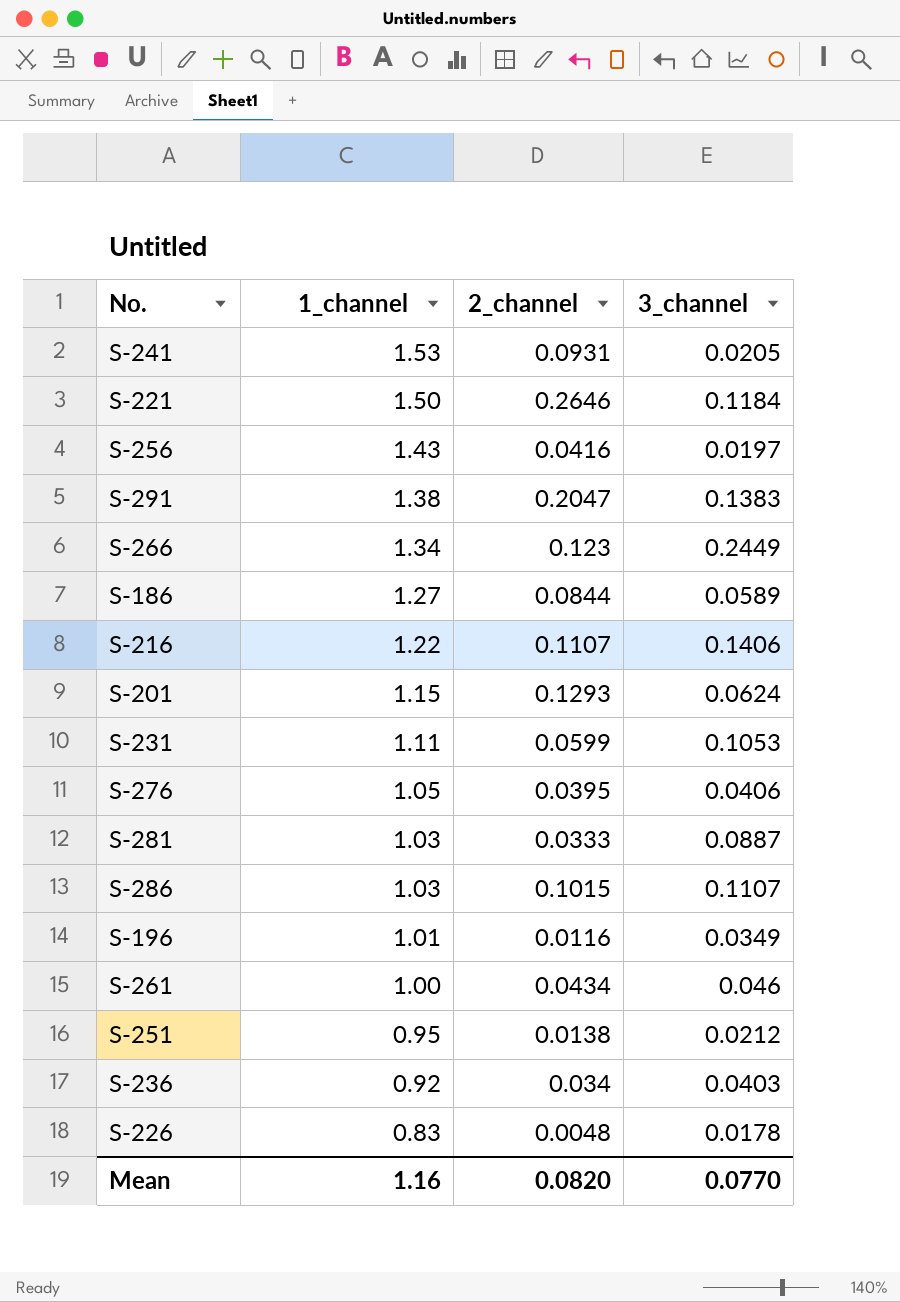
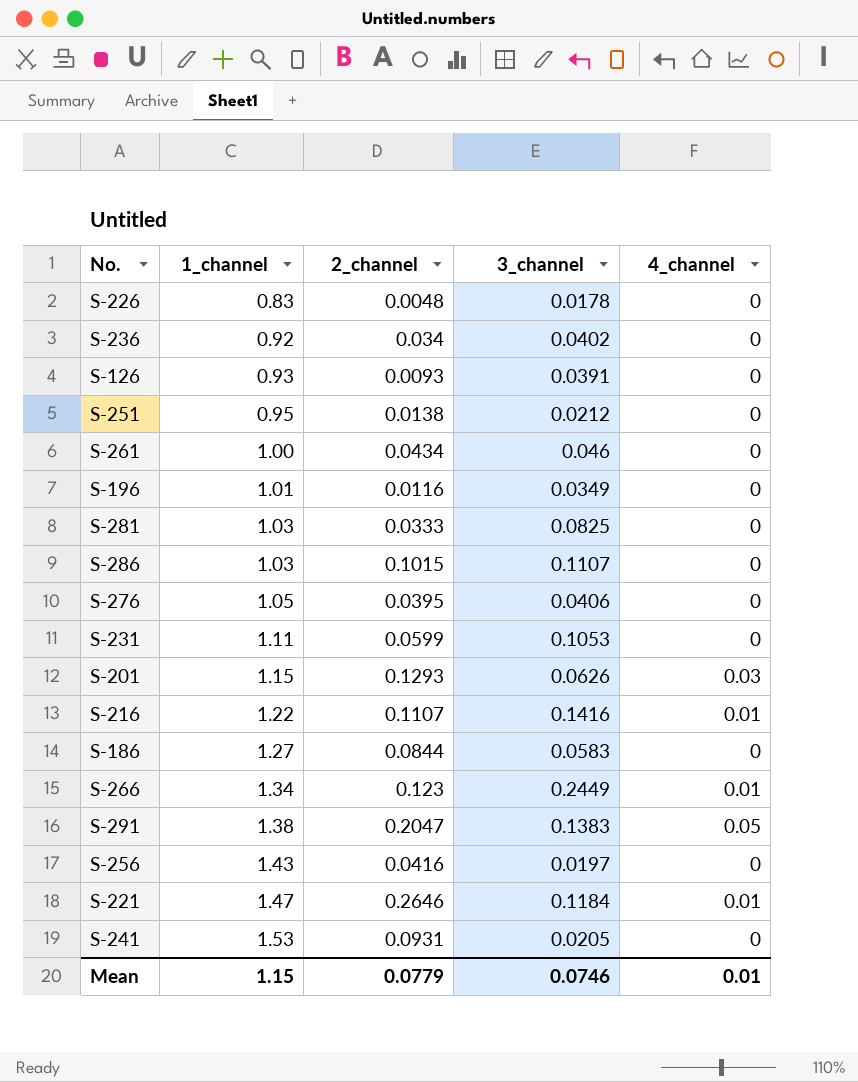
row order: 1_channel descending -> 1_channel ascending
column 4_channel | position: none -> 5
S-236 | 3_channel: 0.0403 -> 0.0402
row S-126: none -> 0.93 | 0.0093 | 0.0391 | 0
S-281 | 3_channel: 0.0887 -> 0.0825
S-201 | 3_channel: 0.0624 -> 0.0626
S-216 | 3_channel: 0.1406 -> 0.1416
S-186 | 3_channel: 0.0589 -> 0.0583
S-221 | 1_channel: 1.50 -> 1.47
Mean | 1_channel: 1.16 -> 1.15
Mean | 2_channel: 0.0820 -> 0.0779
Mean | 3_channel: 0.0770 -> 0.0746

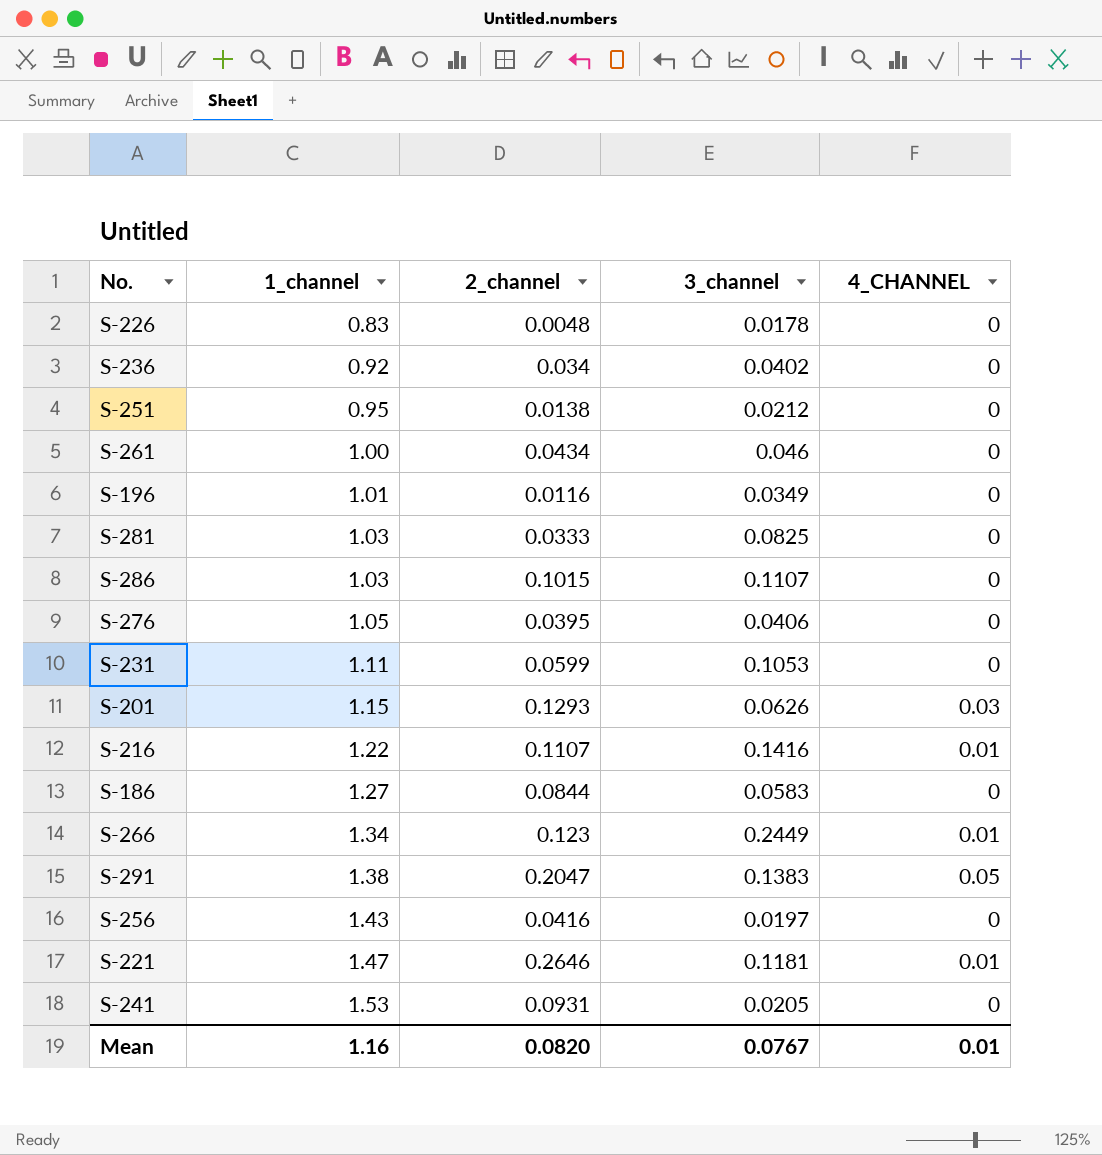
column name: 4_channel -> 4_CHANNEL
row S-126: 0.93 | 0.0093 | 0.0391 | 0 -> none
S-221 | 3_channel: 0.1184 -> 0.1181
Mean | 1_channel: 1.15 -> 1.16
Mean | 2_channel: 0.0779 -> 0.0820
Mean | 3_channel: 0.0746 -> 0.0767

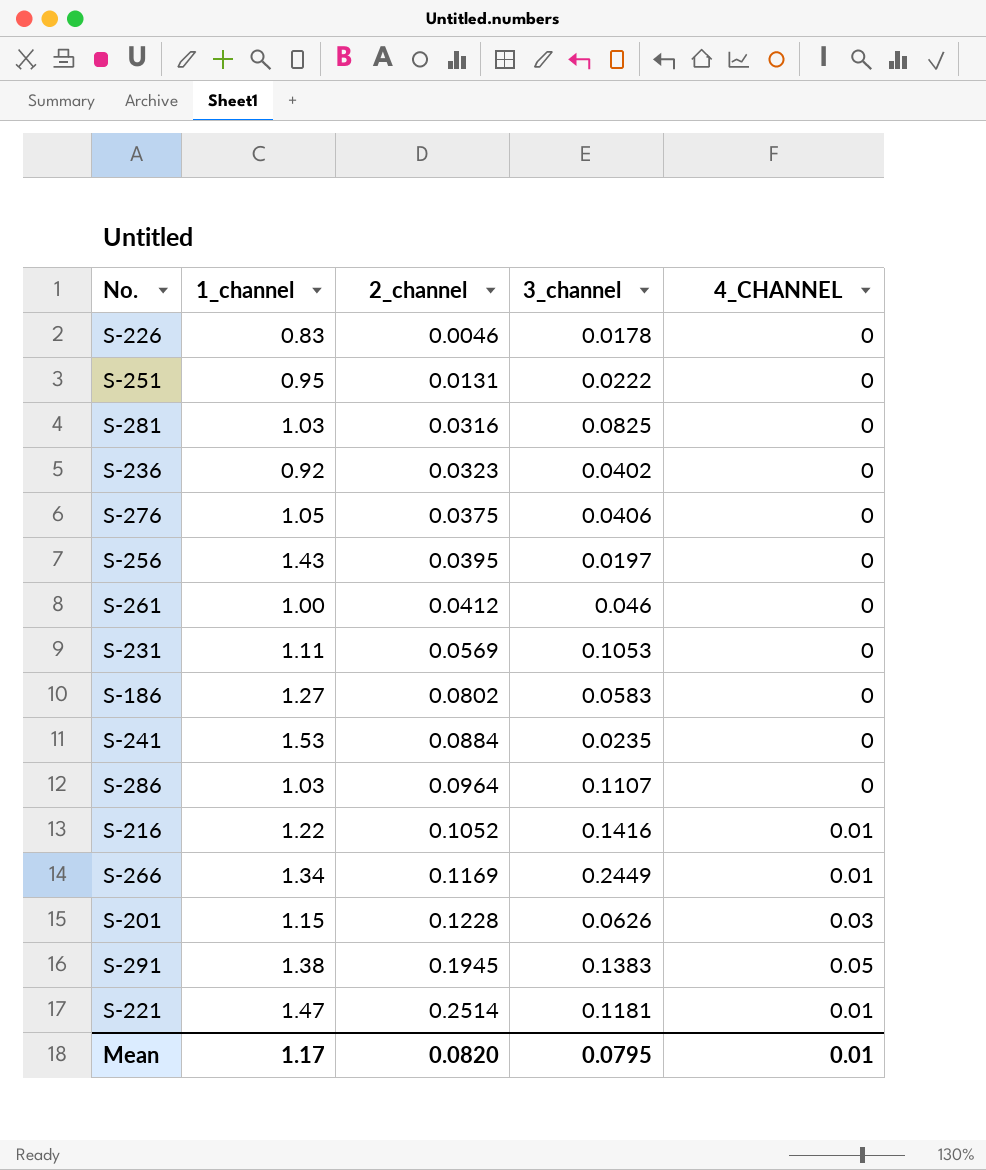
row order: 1_channel ascending -> 2_channel ascending
row S-196: 1.01 | 0.0116 | 0.0349 | 0 -> none
S-226 | 2_channel: 0.0048 -> 0.0046
S-251 | 2_channel: 0.0138 -> 0.0131
S-251 | 3_channel: 0.0212 -> 0.0222
S-281 | 2_channel: 0.0333 -> 0.0316
S-236 | 2_channel: 0.034 -> 0.0323
S-276 | 2_channel: 0.0395 -> 0.0375
S-256 | 2_channel: 0.0416 -> 0.0395
S-261 | 2_channel: 0.0434 -> 0.0412
S-231 | 2_channel: 0.0599 -> 0.0569
S-186 | 2_channel: 0.0844 -> 0.0802
S-241 | 2_channel: 0.0931 -> 0.0884
S-241 | 3_channel: 0.0205 -> 0.0235
S-286 | 2_channel: 0.1015 -> 0.0964
S-216 | 2_channel: 0.1107 -> 0.1052
S-266 | 2_channel: 0.123 -> 0.1169
S-201 | 2_channel: 0.1293 -> 0.1228
S-291 | 2_channel: 0.2047 -> 0.1945
S-221 | 2_channel: 0.2646 -> 0.2514
Mean | 1_channel: 1.16 -> 1.17
Mean | 3_channel: 0.0767 -> 0.0795

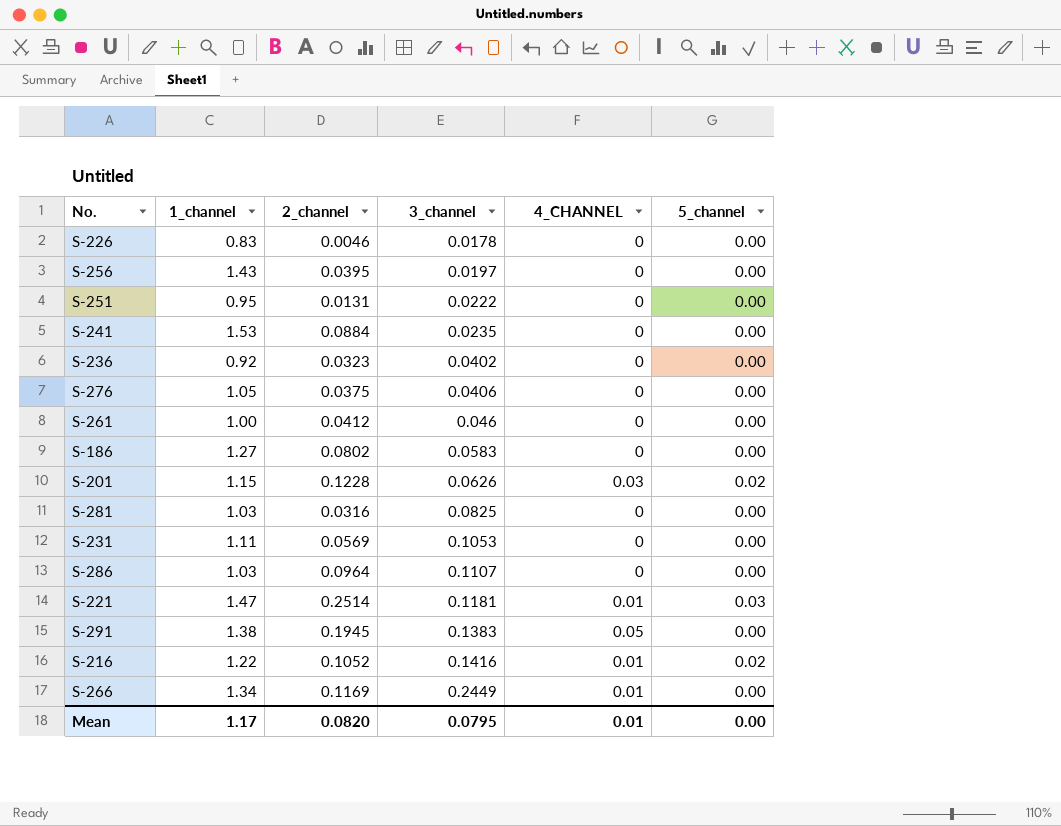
row order: 2_channel ascending -> 3_channel ascending
column 5_channel | position: none -> 6

